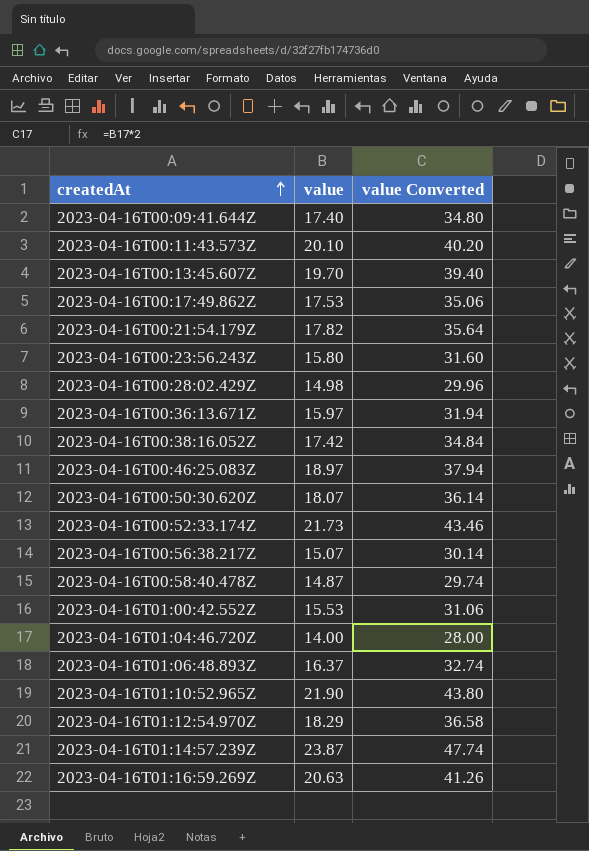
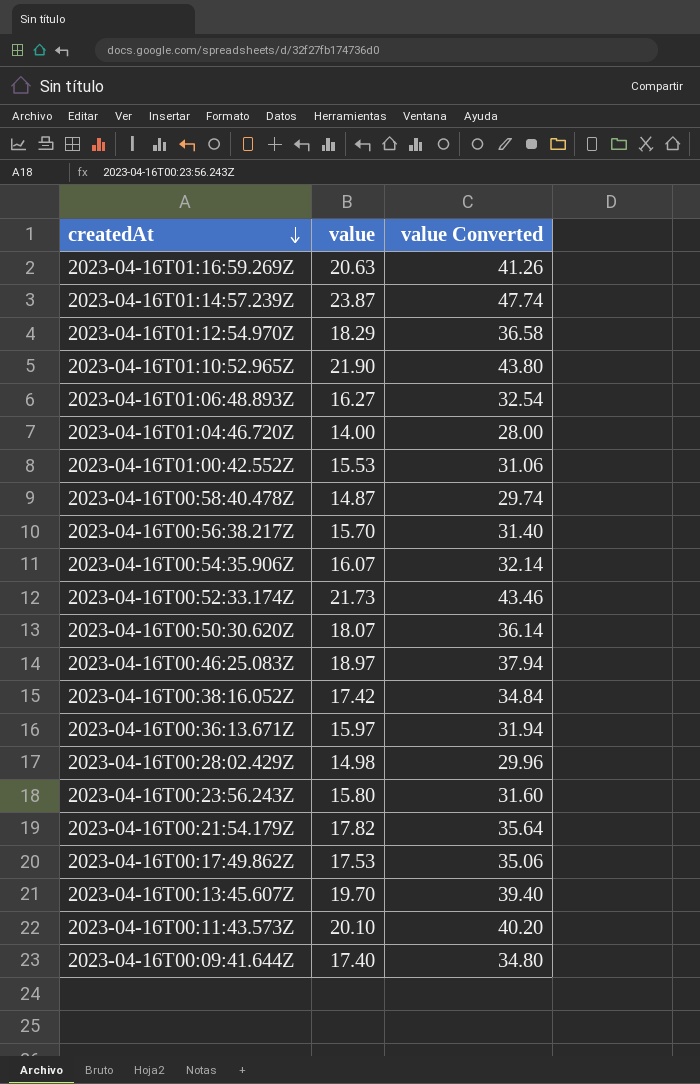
row order: createdAt ascending -> createdAt descending
2023-04-16T01:06:48.893Z | value: 16.37 -> 16.27
2023-04-16T01:06:48.893Z | value Converted: 32.74 -> 32.54
2023-04-16T00:56:38.217Z | value: 15.07 -> 15.70
2023-04-16T00:56:38.217Z | value Converted: 30.14 -> 31.40
row 2023-04-16T00:54:35.906Z: none -> 16.07 | 32.14

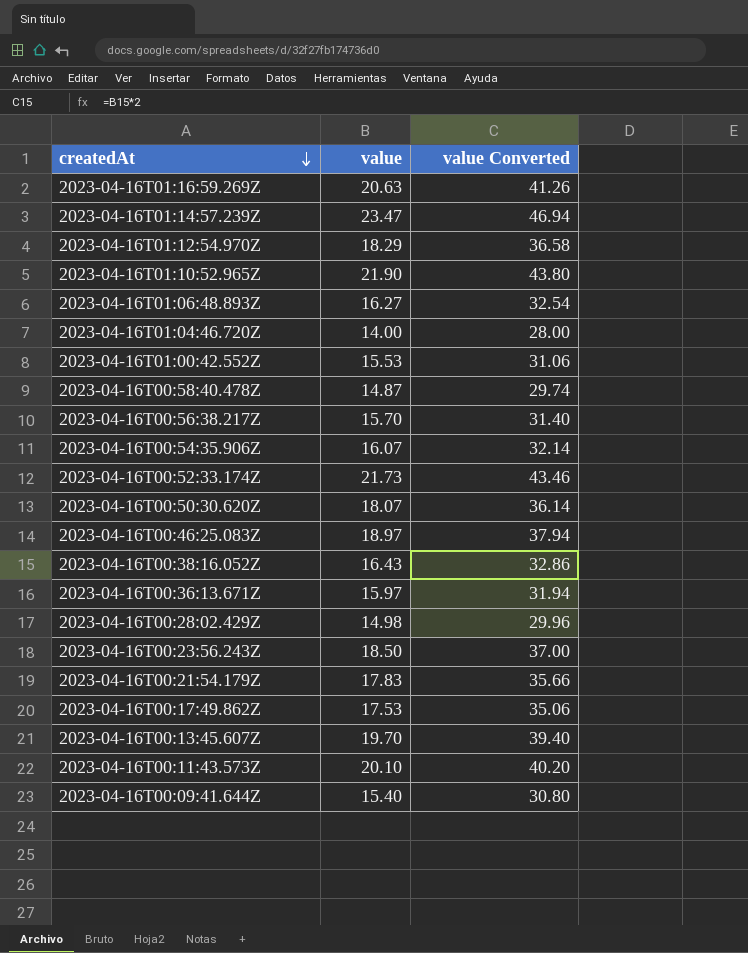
2023-04-16T01:14:57.239Z | value: 23.87 -> 23.47
2023-04-16T01:14:57.239Z | value Converted: 47.74 -> 46.94
2023-04-16T00:38:16.052Z | value: 17.42 -> 16.43
2023-04-16T00:38:16.052Z | value Converted: 34.84 -> 32.86
2023-04-16T00:23:56.243Z | value: 15.80 -> 18.50
2023-04-16T00:23:56.243Z | value Converted: 31.60 -> 37.00
2023-04-16T00:21:54.179Z | value: 17.82 -> 17.83
2023-04-16T00:21:54.179Z | value Converted: 35.64 -> 35.66
2023-04-16T00:09:41.644Z | value: 17.40 -> 15.40
2023-04-16T00:09:41.644Z | value Converted: 34.80 -> 30.80

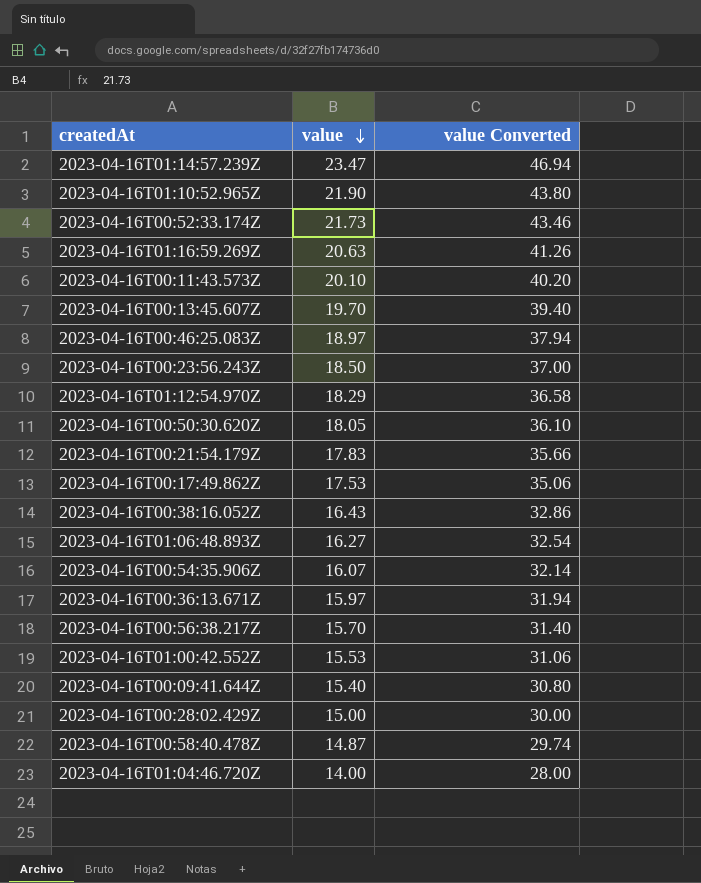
row order: createdAt descending -> value descending
2023-04-16T00:50:30.620Z | value: 18.07 -> 18.05
2023-04-16T00:50:30.620Z | value Converted: 36.14 -> 36.10
2023-04-16T00:28:02.429Z | value: 14.98 -> 15.00
2023-04-16T00:28:02.429Z | value Converted: 29.96 -> 30.00

